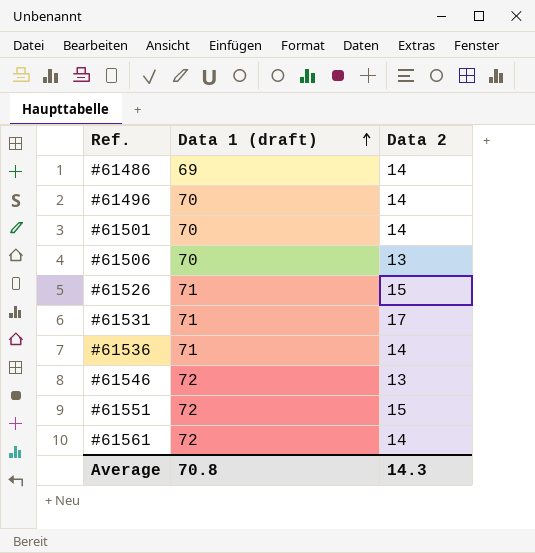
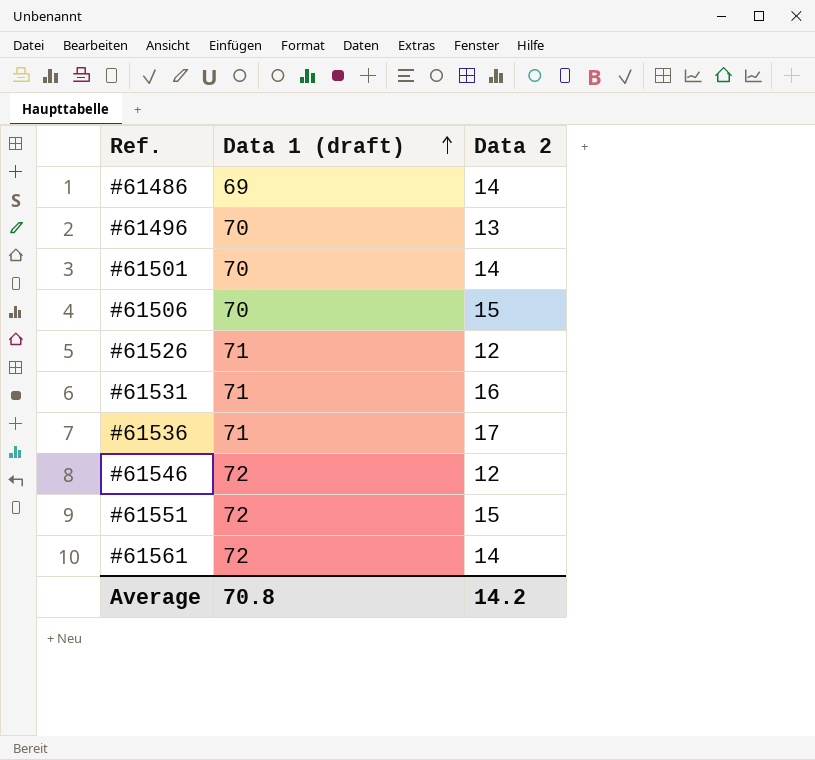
#61496 | Data 2: 14 -> 13
#61506 | Data 2: 13 -> 15
#61526 | Data 2: 15 -> 12
#61531 | Data 2: 17 -> 16
#61536 | Data 2: 14 -> 17
#61546 | Data 2: 13 -> 12
Average | Data 2: 14.3 -> 14.2

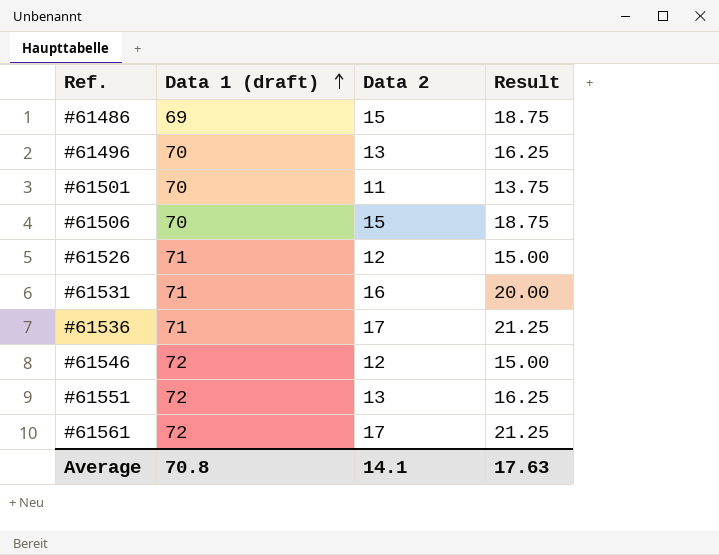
column Result | formula: none -> [Data 2] * 1.25
#61486 | Data 2: 14 -> 15
#61501 | Data 2: 14 -> 11
#61551 | Data 2: 15 -> 13
#61561 | Data 2: 14 -> 17
Average | Data 2: 14.2 -> 14.1

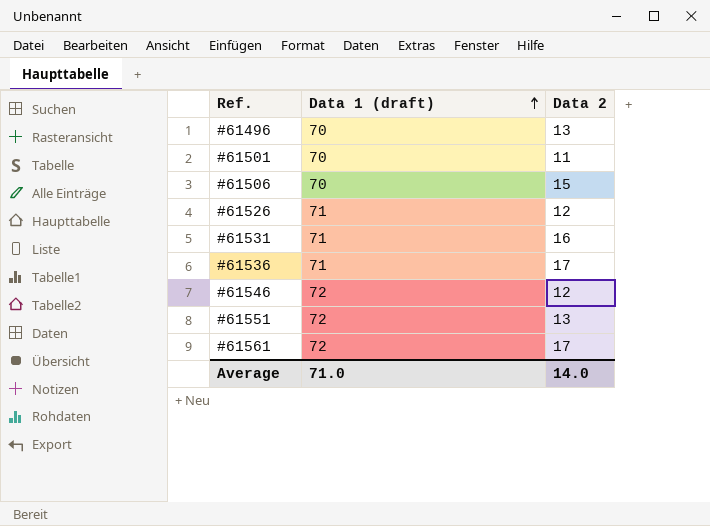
column Result | formula: [Data 2] * 1.25 -> none
row #61486: 69 | 15 | 18.75 -> none
Average | Data 1 (draft): 70.8 -> 71.0
Average | Data 2: 14.1 -> 14.0

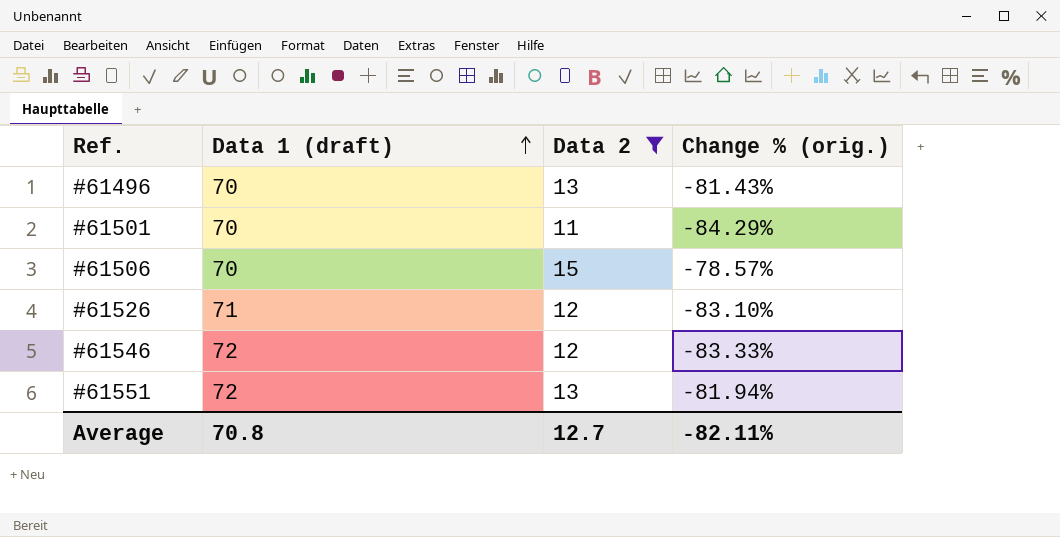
filter: none -> Data 2 <= 15
column Change % (orig.) | formula: none -> ([Data 2] - [Data 1 (draft)]) / [Data 1 (draft)]
Average | Data 1 (draft): 71.0 -> 70.8
Average | Data 2: 14.0 -> 12.7

